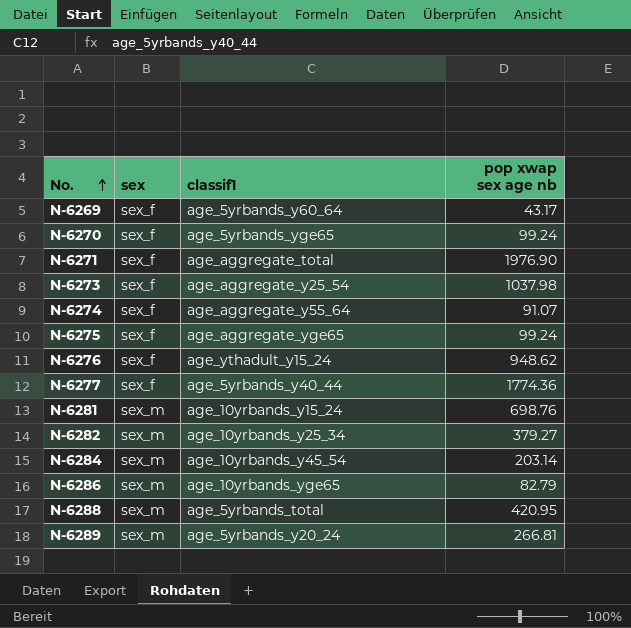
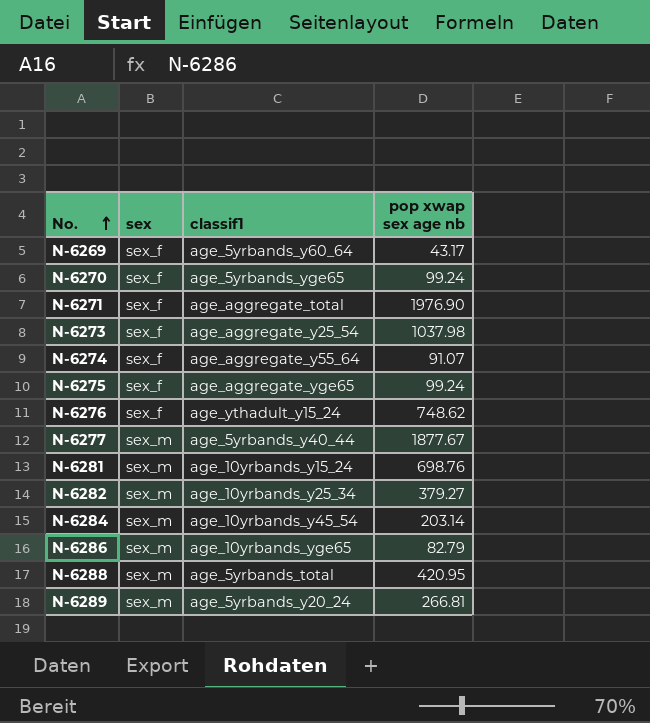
N-6276 | pop xwap sex age nb: 948.62 -> 748.62
N-6277 | sex: sex_f -> sex_m
N-6277 | pop xwap sex age nb: 1774.36 -> 1877.67

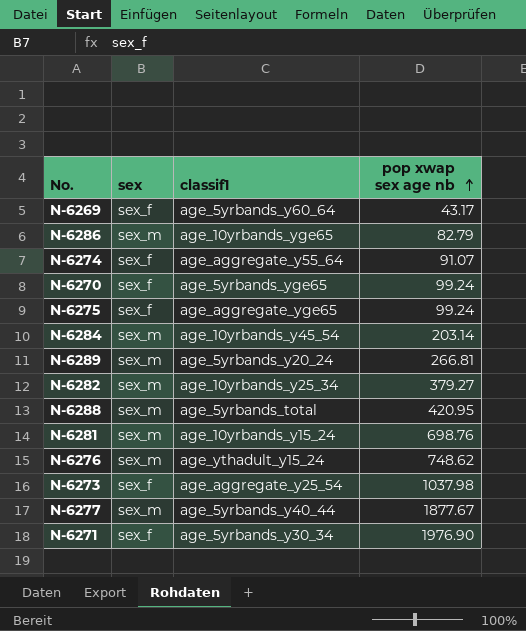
row order: No. ascending -> pop xwap sex age nb ascending
N-6276 | sex: sex_f -> sex_m
N-6271 | classif1: age_aggregate_total -> age_5yrbands_y30_34

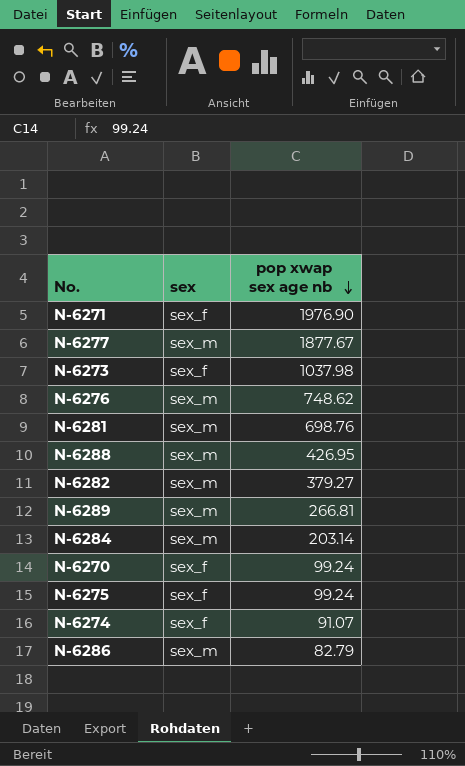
row order: pop xwap sex age nb ascending -> pop xwap sex age nb descending
column classif1 | position: 3 -> none
row N-6269: sex_f | age_5yrbands_y60_64 | 43.17 -> none
N-6288 | pop xwap sex age nb: 420.95 -> 426.95

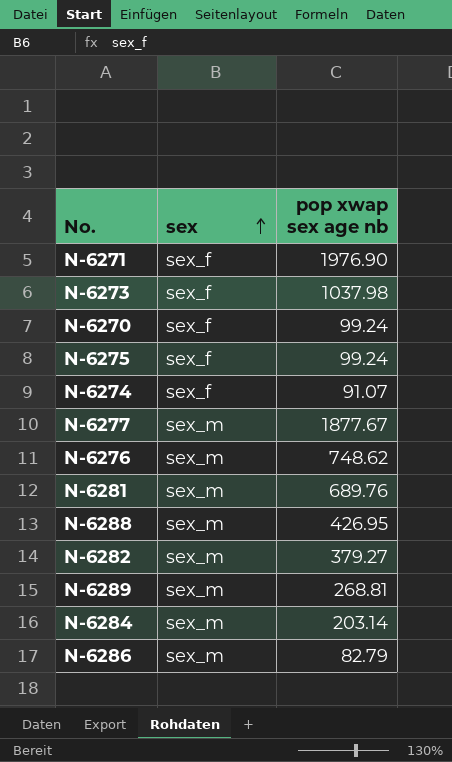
row order: pop xwap sex age nb descending -> sex ascending
N-6281 | pop xwap sex age nb: 698.76 -> 689.76
N-6289 | pop xwap sex age nb: 266.81 -> 268.81

